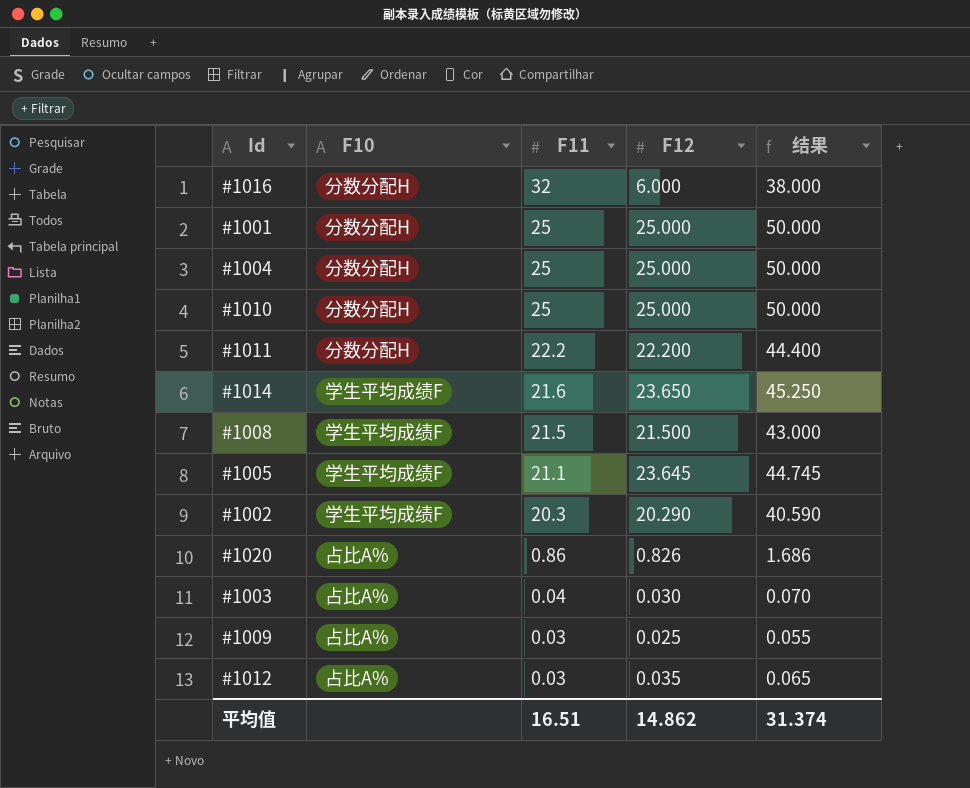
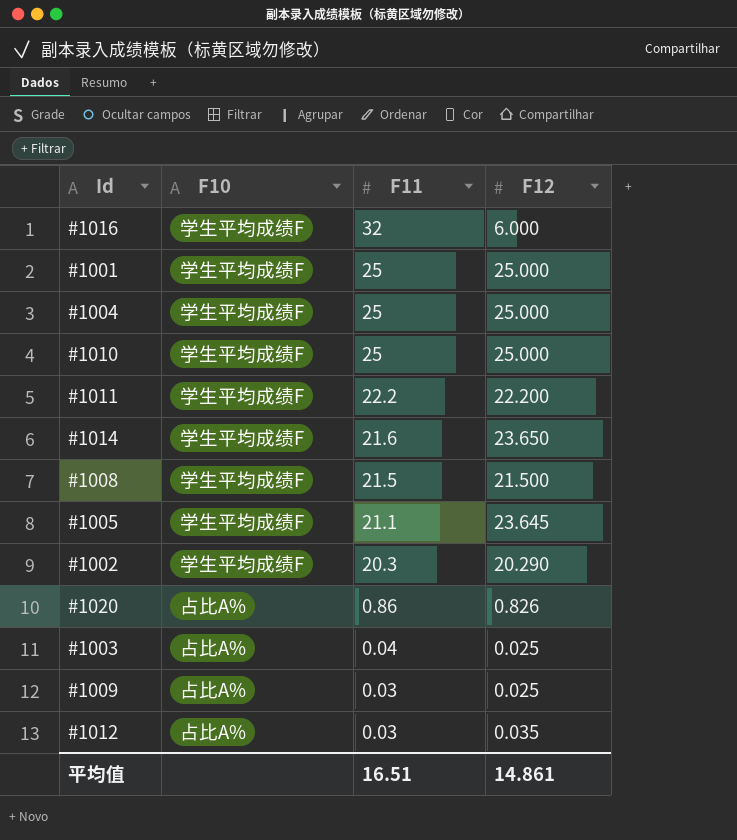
column 结果 | formula: [F11] + [F12] -> none
#1016 | F10: 分数分配H -> 学生平均成绩F
#1001 | F10: 分数分配H -> 学生平均成绩F
#1004 | F10: 分数分配H -> 学生平均成绩F
#1010 | F10: 分数分配H -> 学生平均成绩F
#1011 | F10: 分数分配H -> 学生平均成绩F
#1003 | F12: 0.030 -> 0.025
平均值 | F12: 14.862 -> 14.861

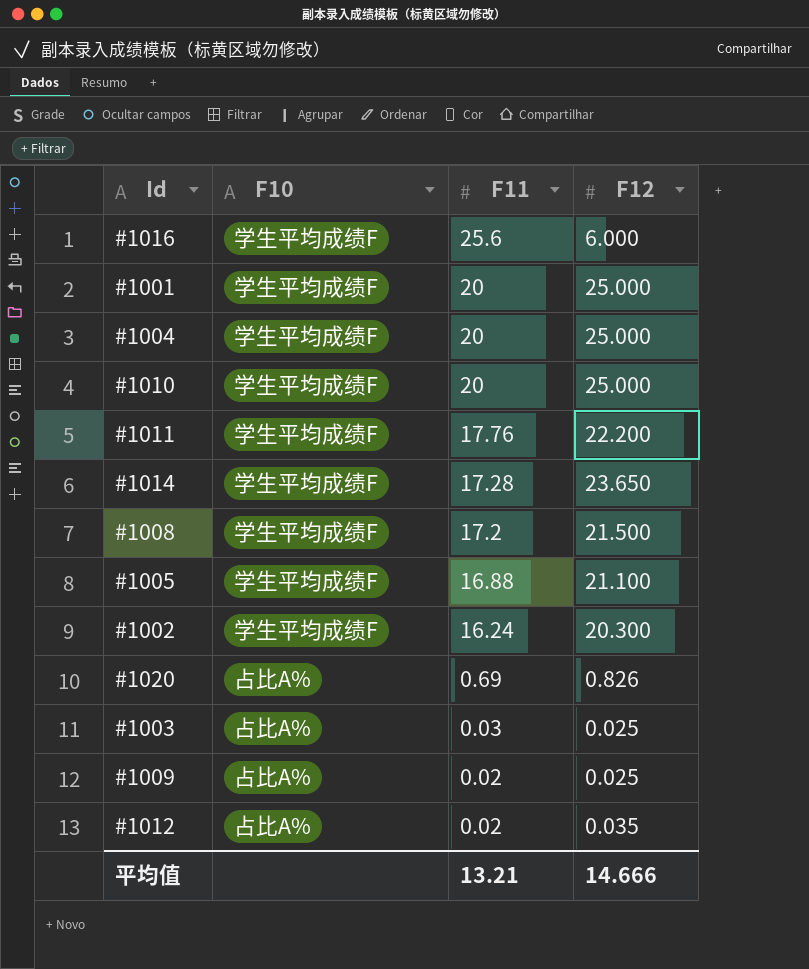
#1016 | F11: 32 -> 25.6
#1001 | F11: 25 -> 20
#1004 | F11: 25 -> 20
#1010 | F11: 25 -> 20
#1011 | F11: 22.2 -> 17.76
#1014 | F11: 21.6 -> 17.28
#1008 | F11: 21.5 -> 17.2
#1005 | F11: 21.1 -> 16.88
#1005 | F12: 23.645 -> 21.100
#1002 | F11: 20.3 -> 16.24
#1002 | F12: 20.290 -> 20.300
#1020 | F11: 0.86 -> 0.69
#1003 | F11: 0.04 -> 0.03
#1009 | F11: 0.03 -> 0.02
#1012 | F11: 0.03 -> 0.02
平均值 | F11: 16.51 -> 13.21
平均值 | F12: 14.861 -> 14.666

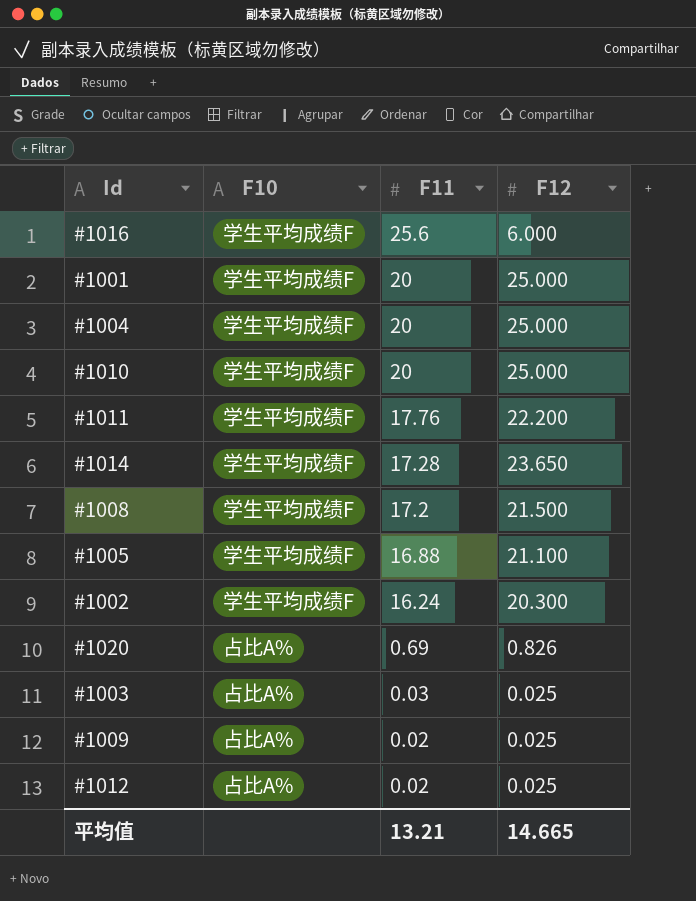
#1012 | F12: 0.035 -> 0.025
平均值 | F12: 14.666 -> 14.665

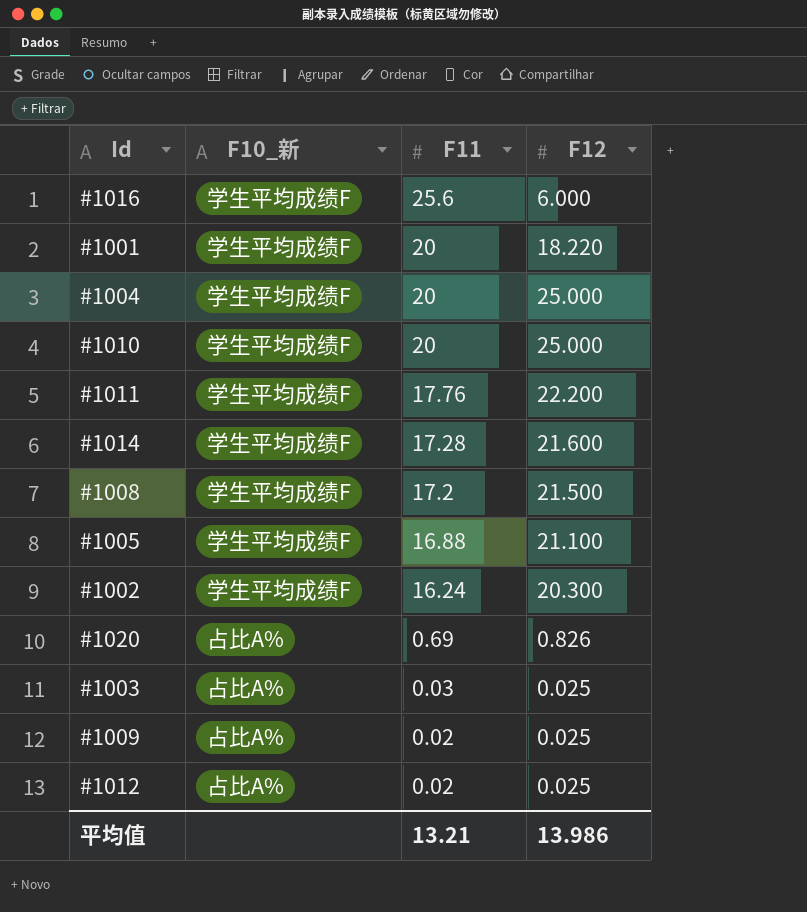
column name: F10 -> F10_新
#1001 | F12: 25.000 -> 18.220
#1014 | F12: 23.650 -> 21.600
平均值 | F12: 14.665 -> 13.986

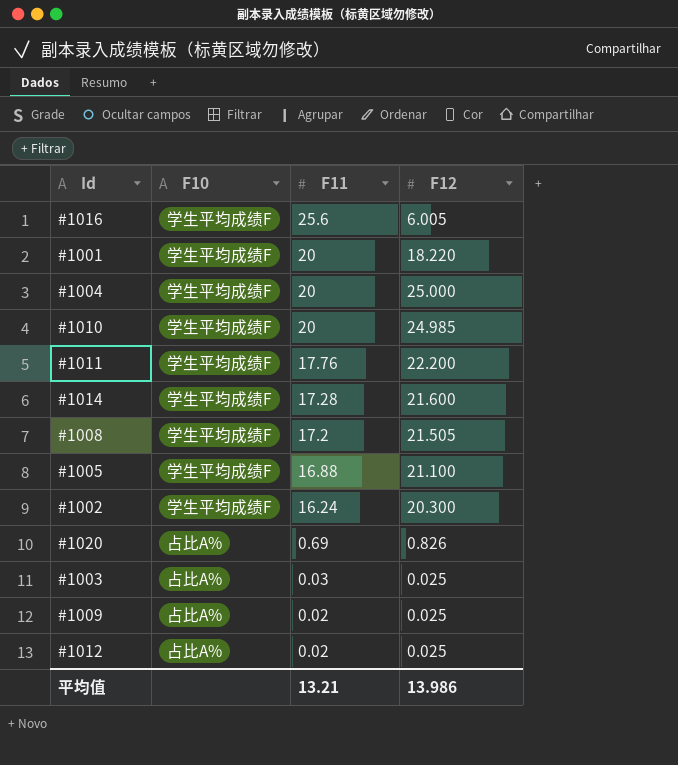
column name: F10_新 -> F10
#1016 | F12: 6.000 -> 6.005
#1010 | F12: 25.000 -> 24.985
#1008 | F12: 21.500 -> 21.505

